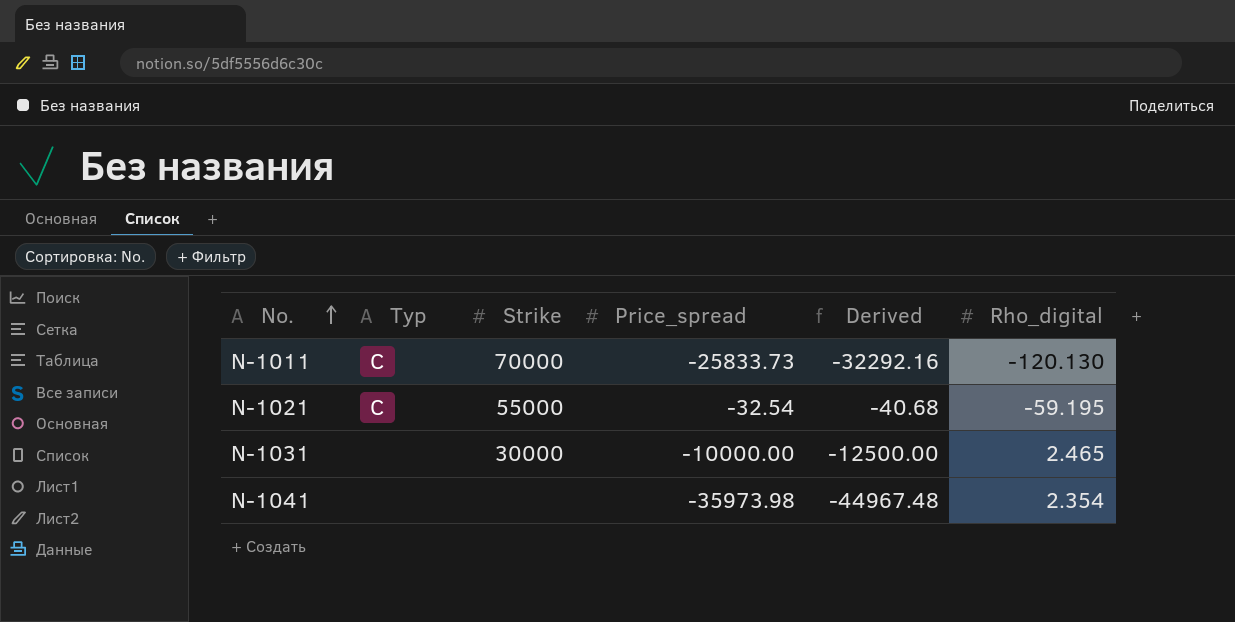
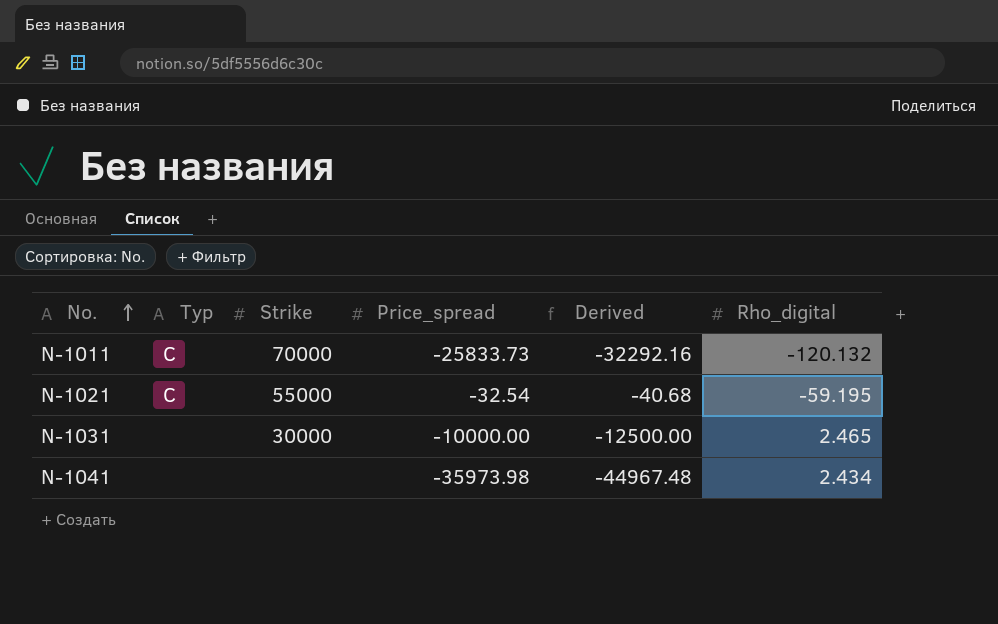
N-1011 | Rho_digital: -120.130 -> -120.132
N-1041 | Rho_digital: 2.354 -> 2.434

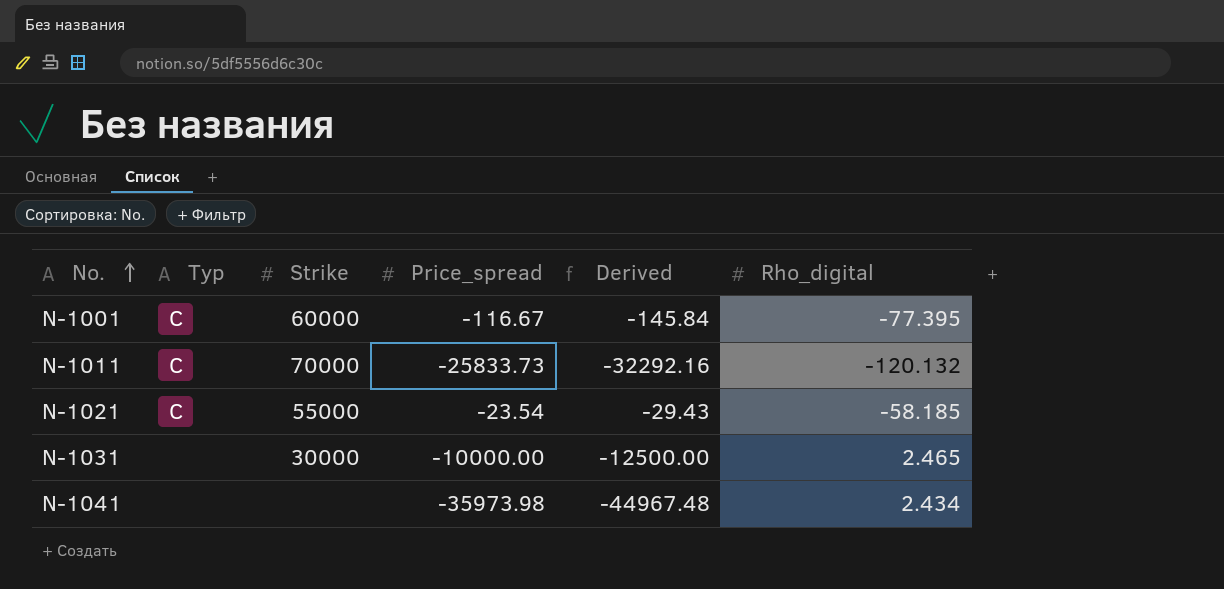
row N-1001: none -> C | 60000 | -116.67 | -145.84 | -77.395
N-1021 | Price_spread: -32.54 -> -23.54
N-1021 | Derived: -40.68 -> -29.43
N-1021 | Rho_digital: -59.195 -> -58.185

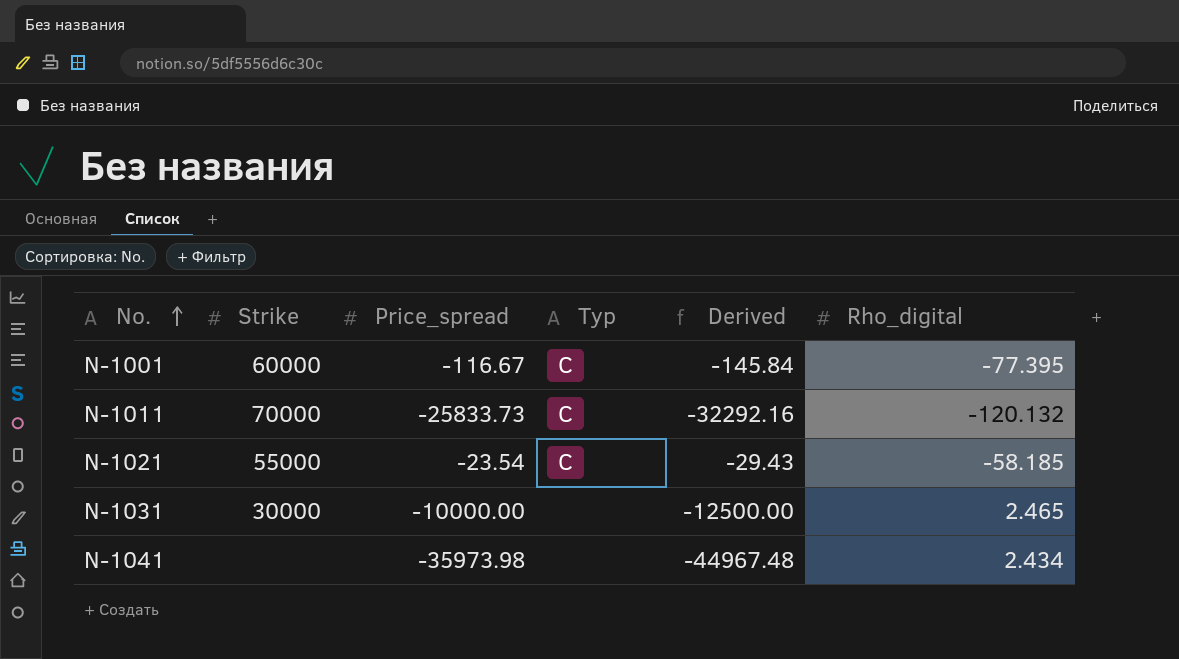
column Typ | position: 2 -> 4

